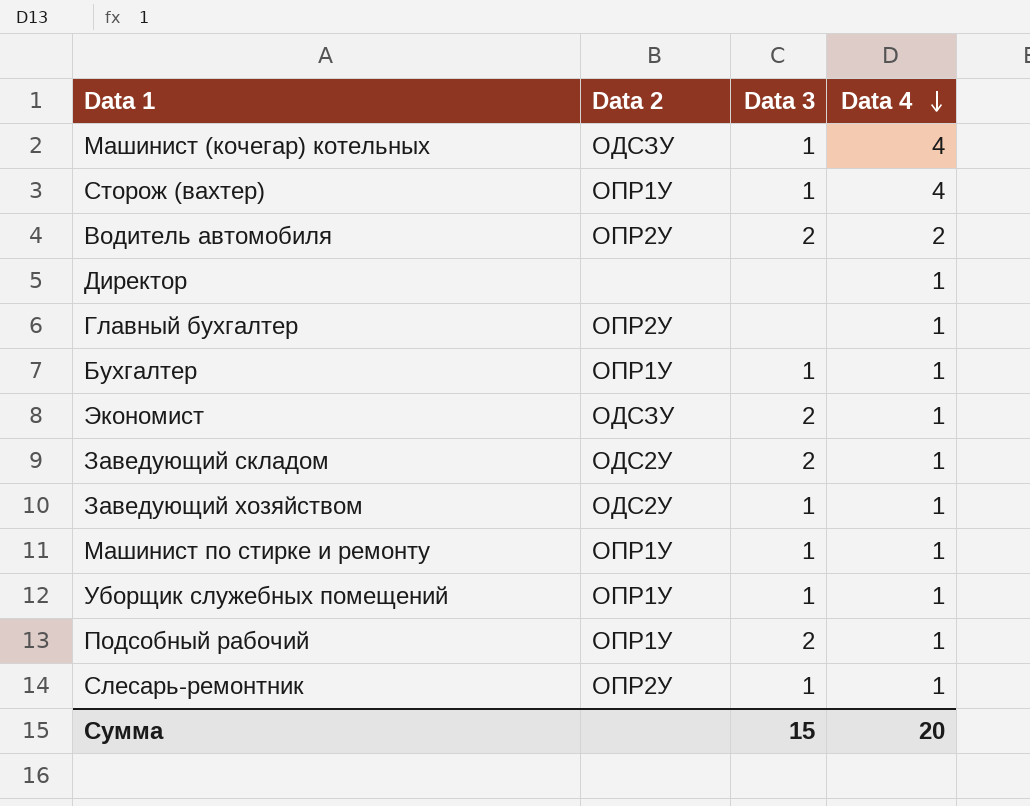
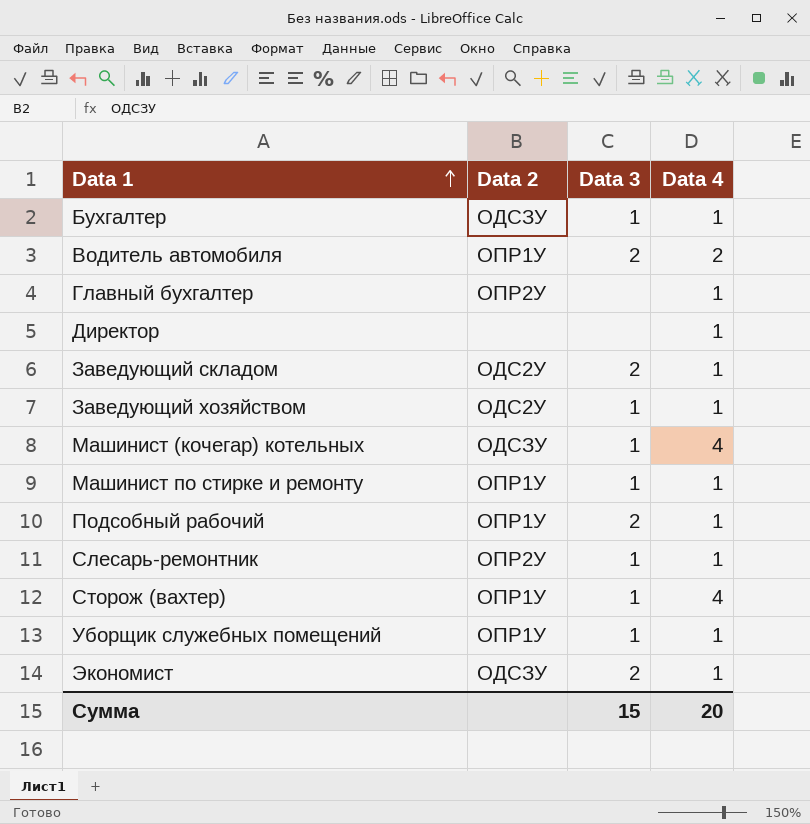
row order: Data 4 descending -> Data 1 ascending
Бухгалтер | Data 2: ОПР1У -> ОДСЗУ
Водитель автомобиля | Data 2: ОПР2У -> ОПР1У

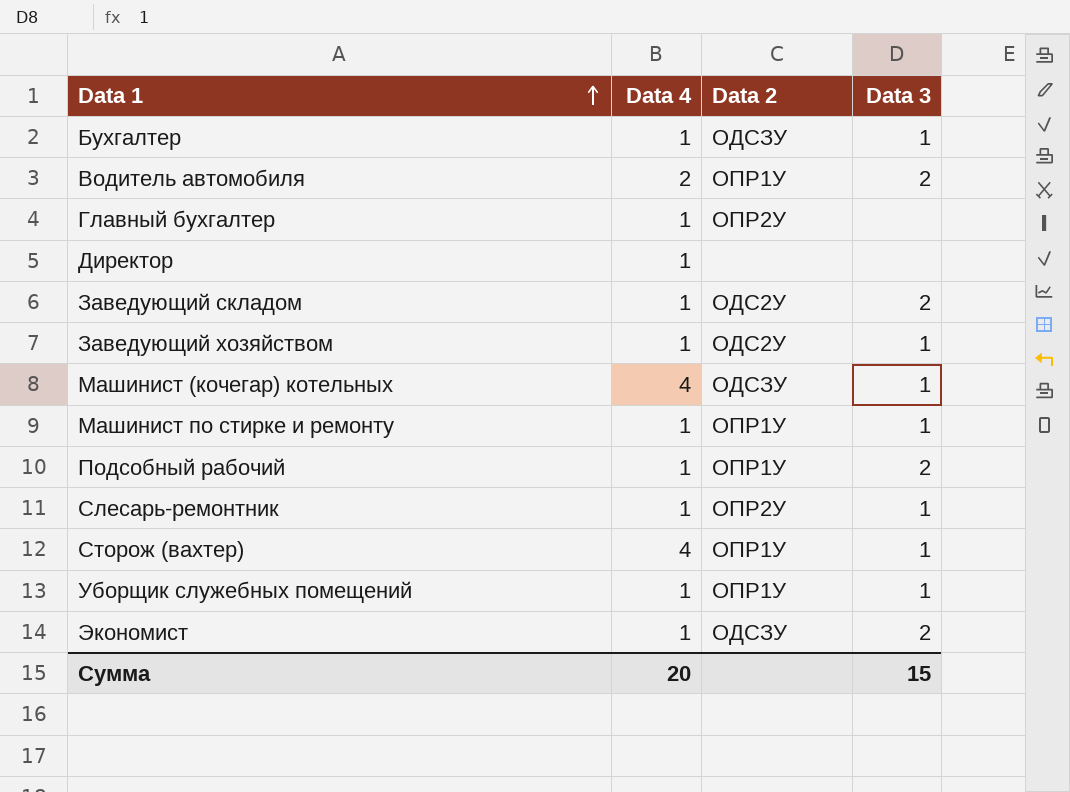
column Data 4 | position: 4 -> 2

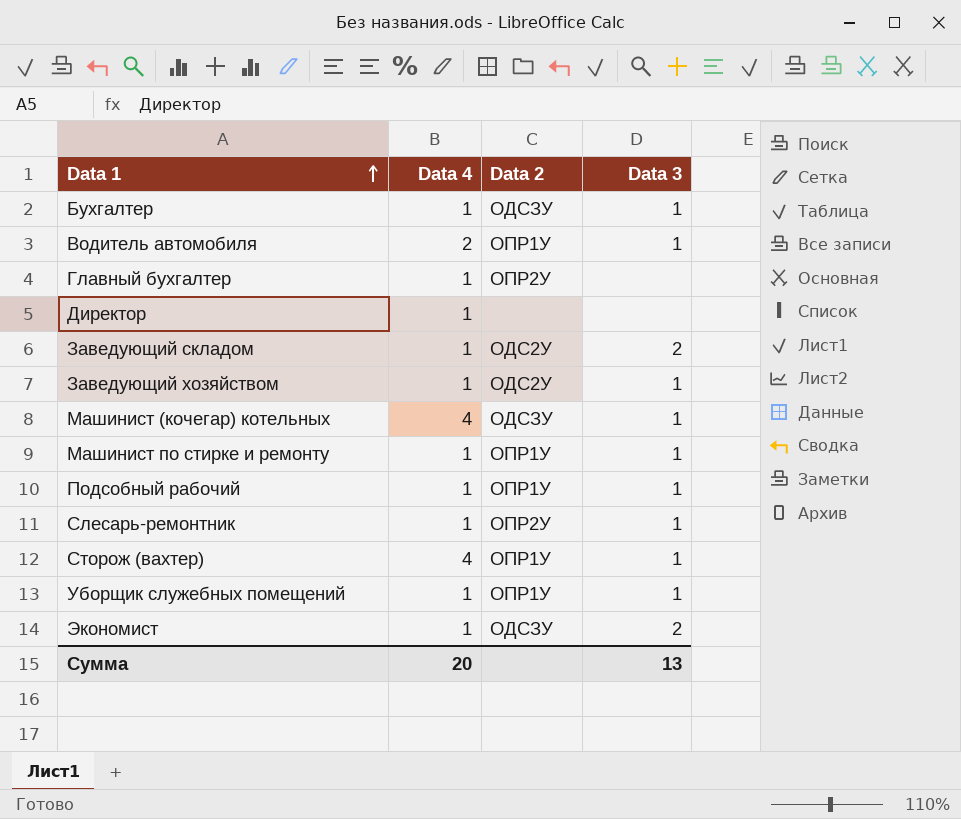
Водитель автомобиля | Data 3: 2 -> 1
Подсобный рабочий | Data 3: 2 -> 1
Сумма | Data 3: 15 -> 13

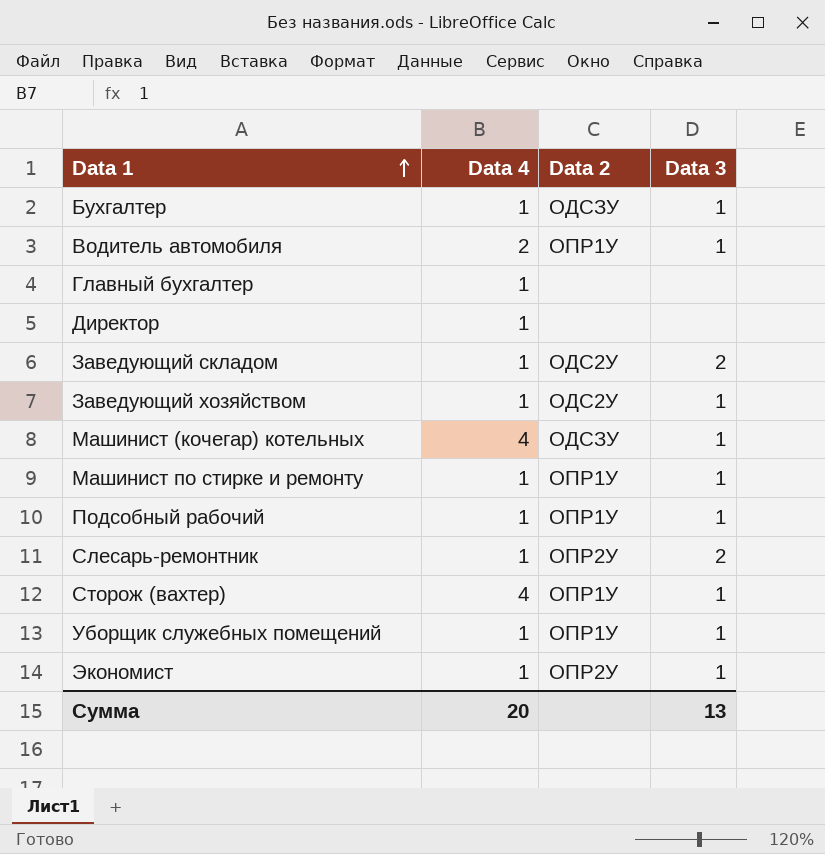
Главный бухгалтер | Data 2: ОПР2У -> none
Слесарь-ремонтник | Data 3: 1 -> 2
Экономист | Data 2: ОДСЗУ -> ОПР2У
Экономист | Data 3: 2 -> 1

